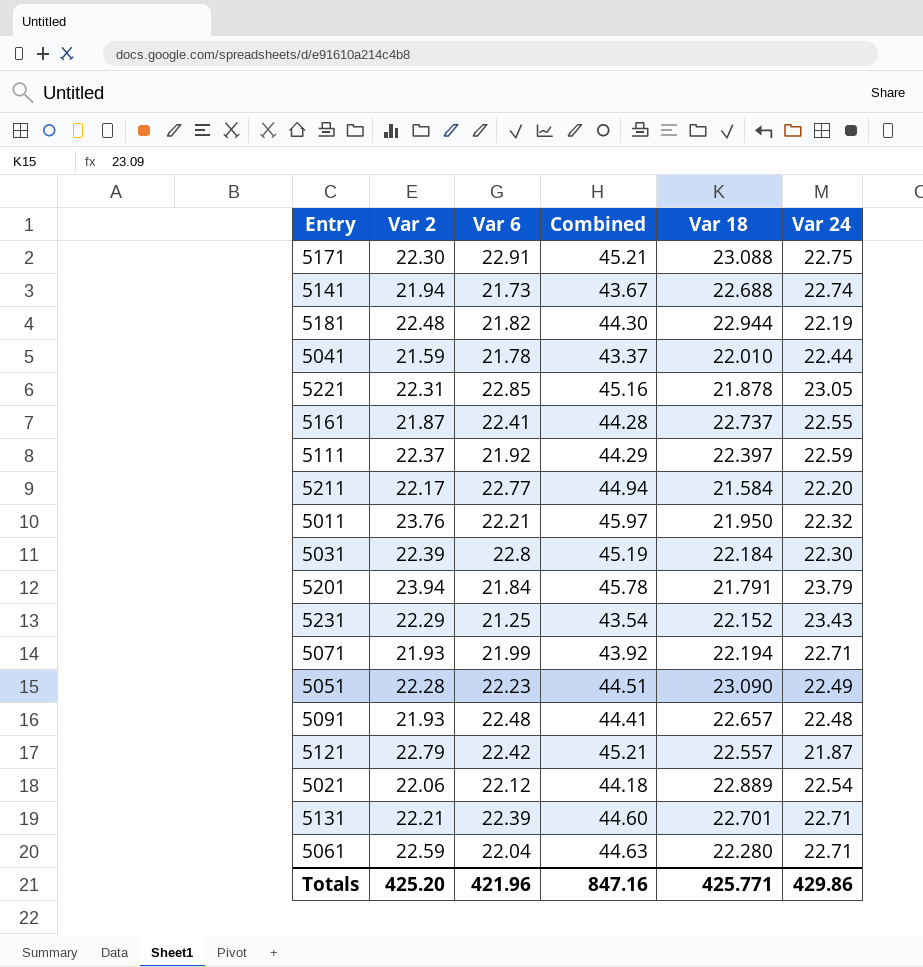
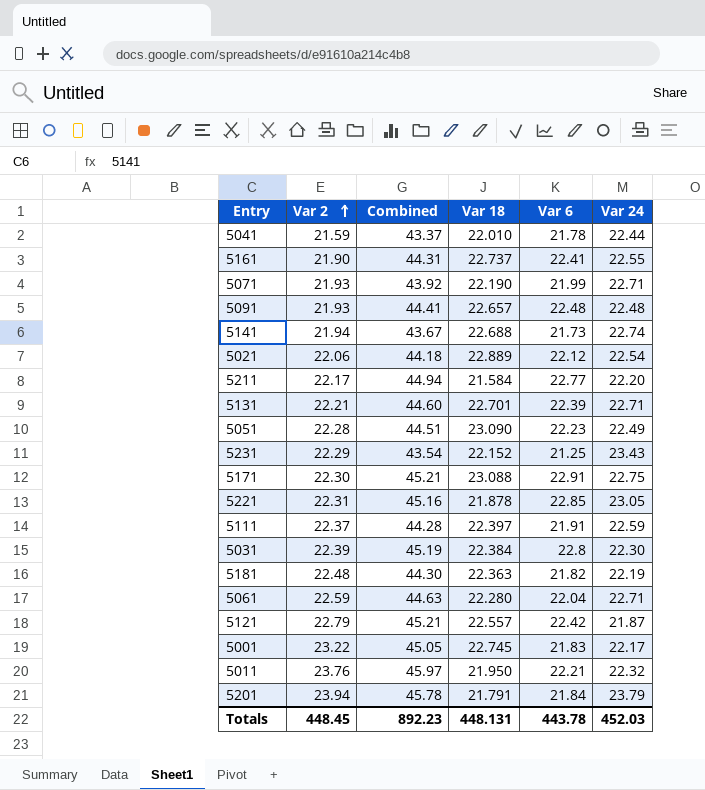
row order: none -> Var 2 ascending
column Var 6 | position: 3 -> 5
5161 | Var 2: 21.87 -> 21.90
5161 | Combined: 44.28 -> 44.31
5071 | Var 18: 22.194 -> 22.190
5111 | Combined: 44.29 -> 44.28
5111 | Var 6: 21.92 -> 21.91
5031 | Var 18: 22.184 -> 22.384
5181 | Var 18: 22.944 -> 22.363
row 5001: none -> 23.22 | 45.05 | 22.745 | 21.83 | 22.17
Totals | Var 2: 425.20 -> 448.45
Totals | Combined: 847.16 -> 892.23
Totals | Var 18: 425.771 -> 448.131
Totals | Var 6: 421.96 -> 443.78
Totals | Var 24: 429.86 -> 452.03

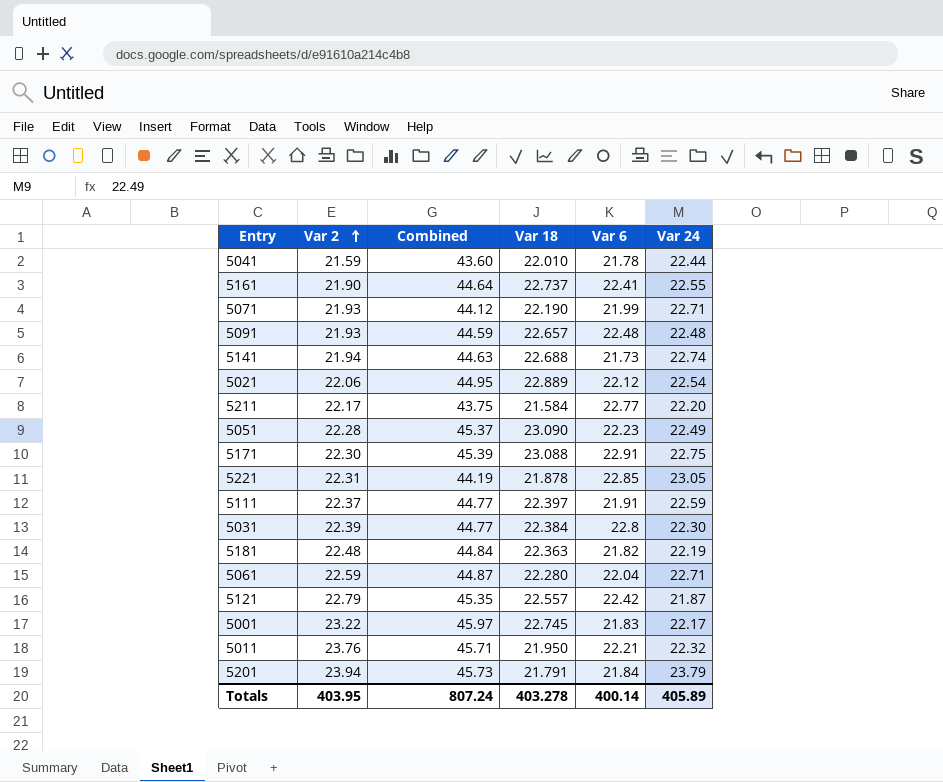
column Combined | formula: [Var 2] + [Var 6] -> [Var 2] + [Var 18]
row 5131: 22.21 | 44.60 | 22.701 | 22.39 | 22.71 -> none
row 5231: 22.29 | 43.54 | 22.152 | 21.25 | 23.43 -> none
Totals | Var 2: 448.45 -> 403.95
Totals | Combined: 892.23 -> 807.24
Totals | Var 18: 448.131 -> 403.278
Totals | Var 6: 443.78 -> 400.14
Totals | Var 24: 452.03 -> 405.89

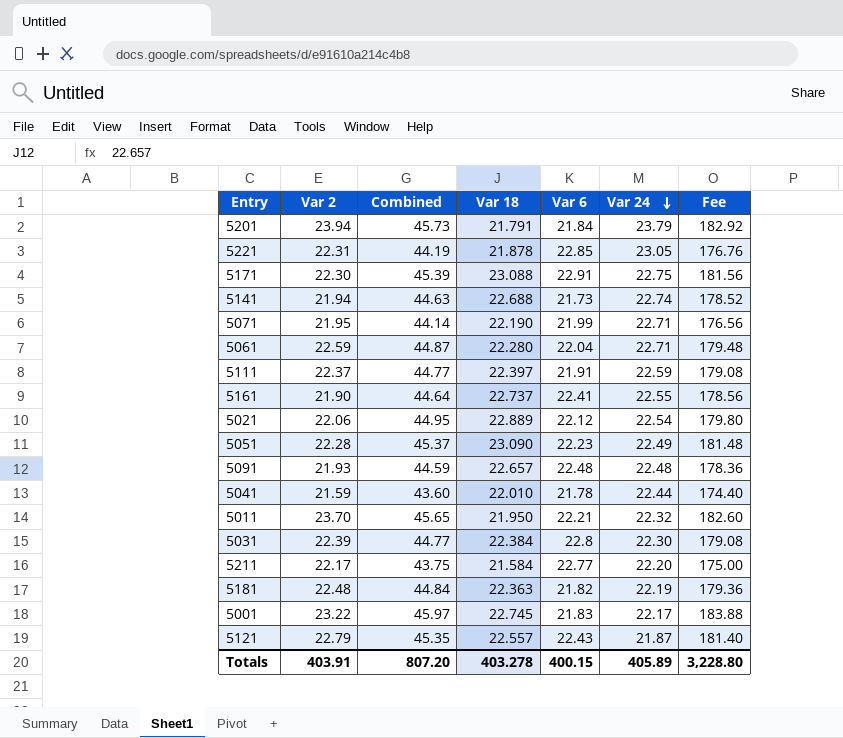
row order: Var 2 ascending -> Var 24 descending
column Fee | formula: none -> [Combined] * 4
5071 | Var 2: 21.93 -> 21.95
5071 | Combined: 44.12 -> 44.14
5011 | Var 2: 23.76 -> 23.70
5011 | Combined: 45.71 -> 45.65
5121 | Var 6: 22.42 -> 22.43
Totals | Var 2: 403.95 -> 403.91
Totals | Combined: 807.24 -> 807.20
Totals | Var 6: 400.14 -> 400.15

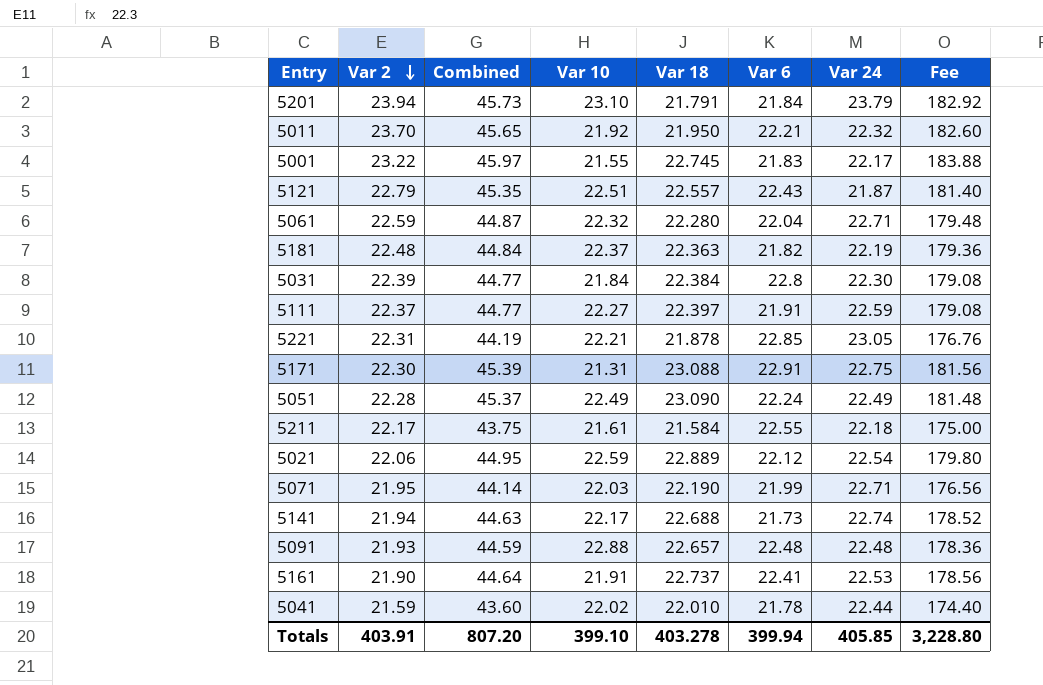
row order: Var 24 descending -> Var 2 descending
column Var 10 | position: none -> 4
5051 | Var 6: 22.23 -> 22.24
5211 | Var 6: 22.77 -> 22.55
5211 | Var 24: 22.20 -> 22.18
5161 | Var 24: 22.55 -> 22.53
Totals | Var 6: 400.15 -> 399.94
Totals | Var 24: 405.89 -> 405.85

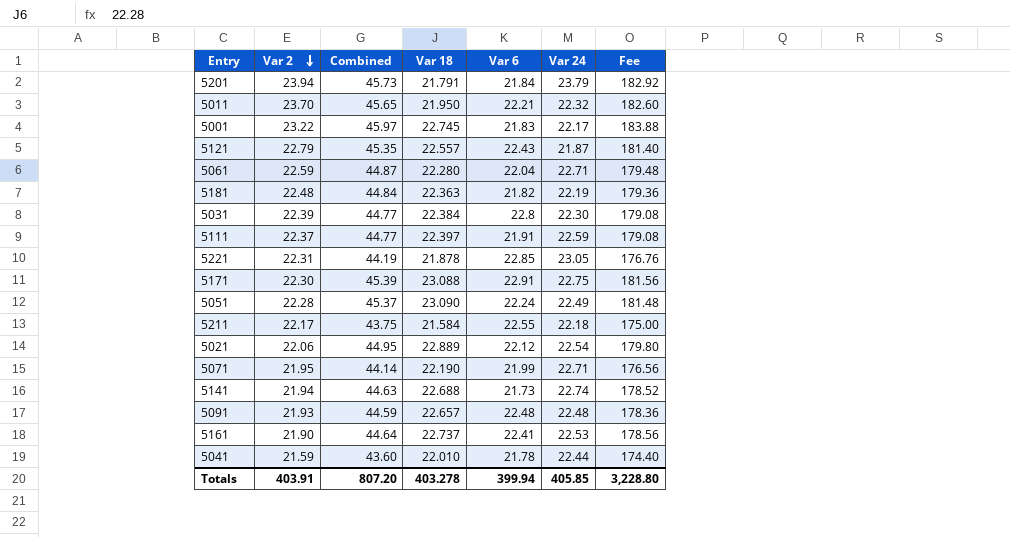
column Var 10 | position: 4 -> none

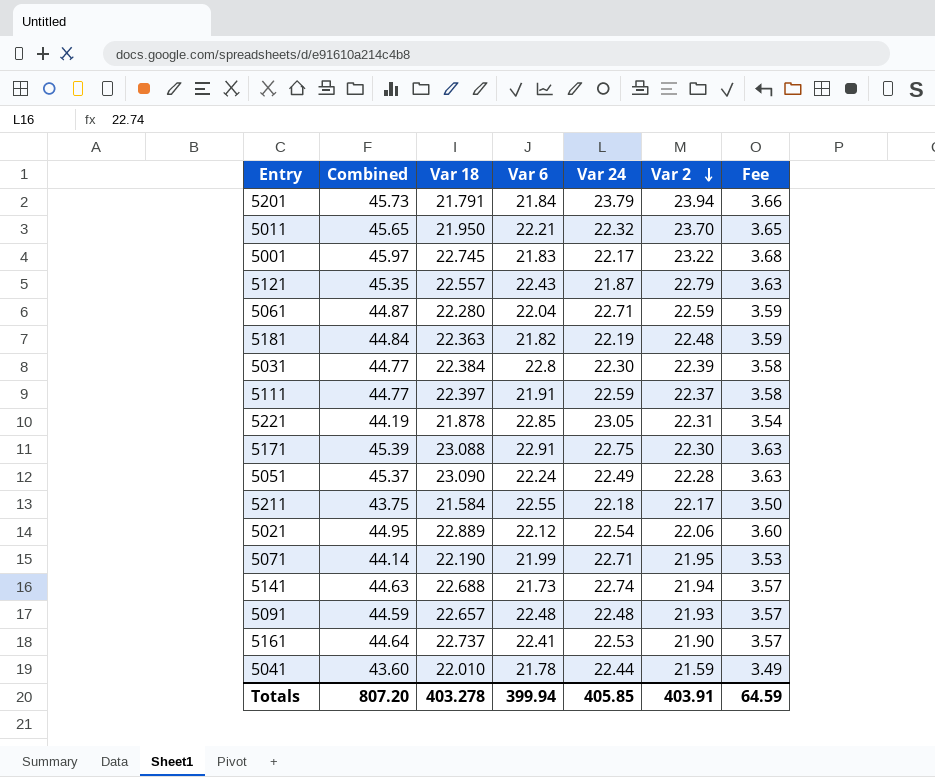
column Var 2 | position: 2 -> 6
column Fee | formula: [Combined] * 4 -> [Combined] * 0.08
Totals | Fee: 3,228.80 -> 64.59

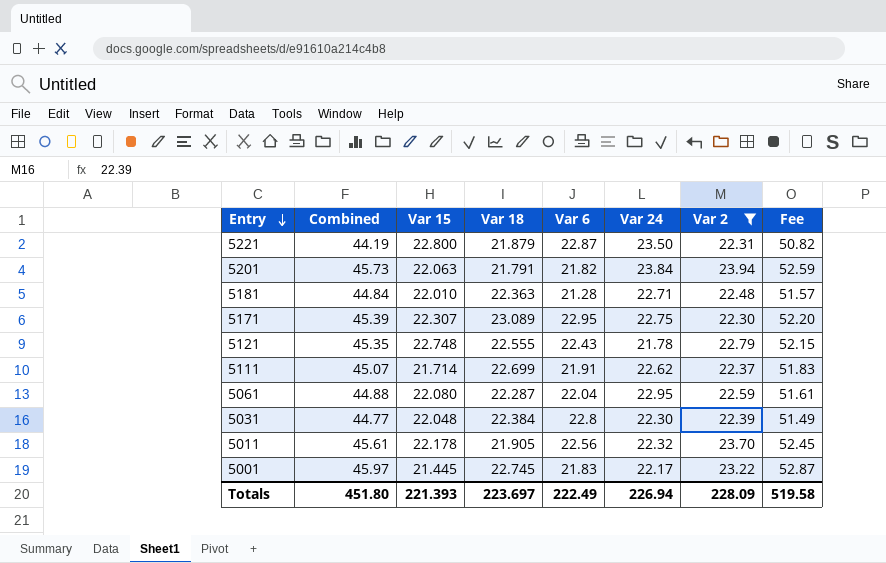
filter: none -> Var 2 >= 22.30
row order: Var 2 descending -> Entry descending
column Var 15 | position: none -> 3
column Fee | formula: [Combined] * 0.08 -> [Combined] * 1.15
5221 | Var 18: 21.878 -> 21.879
5221 | Var 6: 22.85 -> 22.87
5221 | Var 24: 23.05 -> 23.50
5201 | Var 6: 21.84 -> 21.82
5201 | Var 24: 23.79 -> 23.84
5181 | Var 6: 21.82 -> 21.28
5181 | Var 24: 22.19 -> 22.71
5171 | Var 18: 23.088 -> 23.089
5171 | Var 6: 22.91 -> 22.95
5121 | Var 18: 22.557 -> 22.555
5121 | Var 24: 21.87 -> 21.78
5111 | Combined: 44.77 -> 45.07
5111 | Var 18: 22.397 -> 22.699
5111 | Var 24: 22.59 -> 22.62
5061 | Combined: 44.87 -> 44.88
5061 | Var 18: 22.280 -> 22.287
5061 | Var 24: 22.71 -> 22.95
5011 | Combined: 45.65 -> 45.61
5011 | Var 18: 21.950 -> 21.905
5011 | Var 6: 22.21 -> 22.56
Totals | Combined: 807.20 -> 451.80
Totals | Var 18: 403.278 -> 223.697
Totals | Var 6: 399.94 -> 222.49
Totals | Var 24: 405.85 -> 226.94
Totals | Var 2: 403.91 -> 228.09
Totals | Fee: 64.59 -> 519.58

